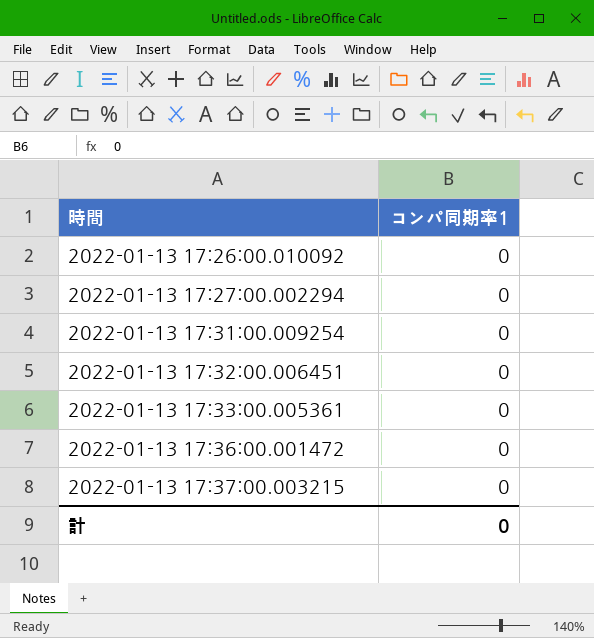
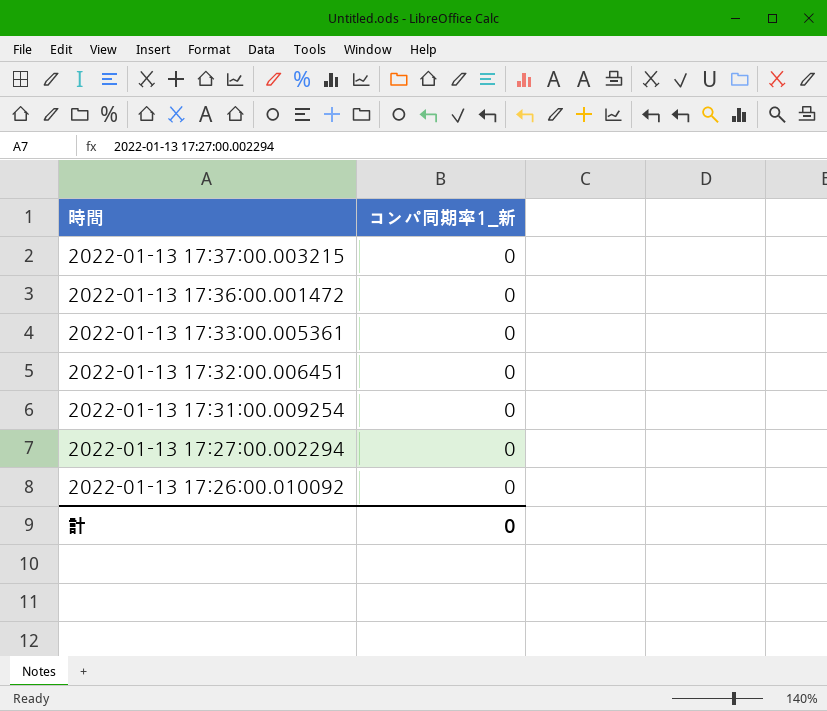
row order: 時間 ascending -> 時間 descending
column name: コンパ同期率1 -> コンパ同期率1_新

